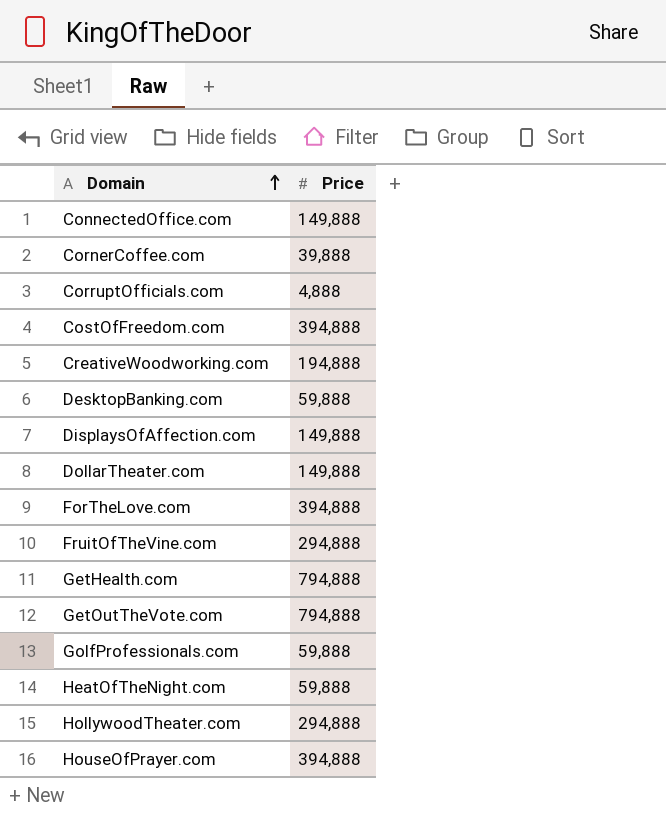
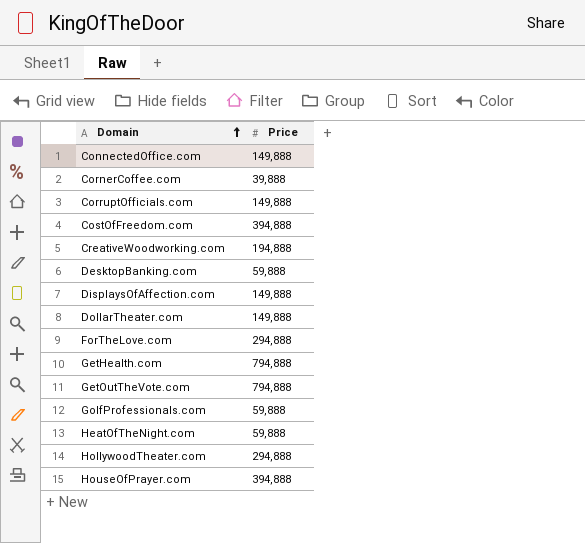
row FruitOfTheVine.com: 294,888 -> none
CorruptOfficials.com | Price: 4,888 -> 149,888
ForTheLove.com | Price: 394,888 -> 294,888

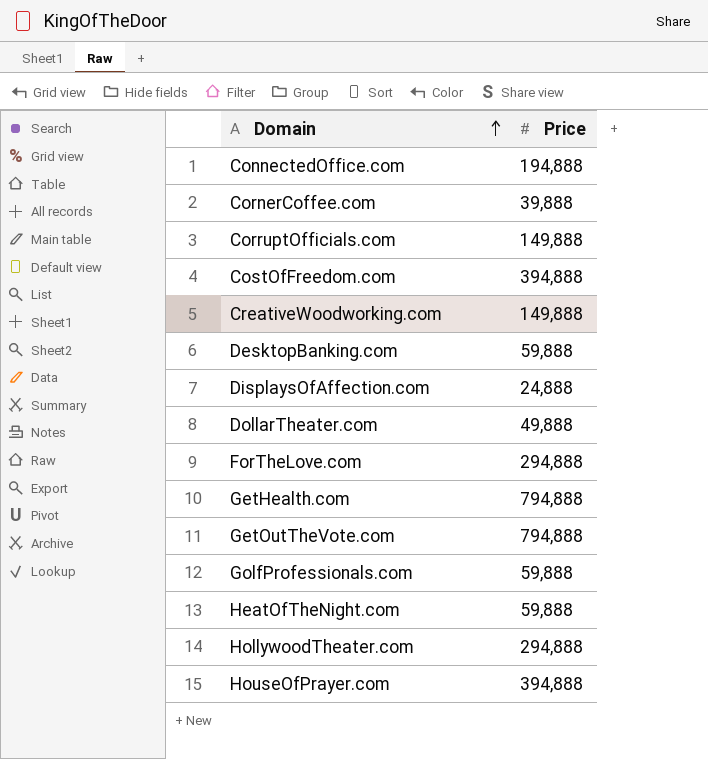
ConnectedOffice.com | Price: 149,888 -> 194,888
CreativeWoodworking.com | Price: 194,888 -> 149,888
DisplaysOfAffection.com | Price: 149,888 -> 24,888
DollarTheater.com | Price: 149,888 -> 49,888

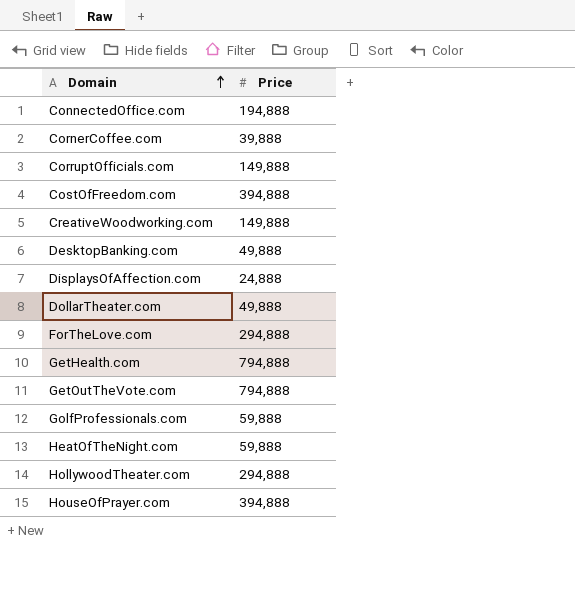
DesktopBanking.com | Price: 59,888 -> 49,888

